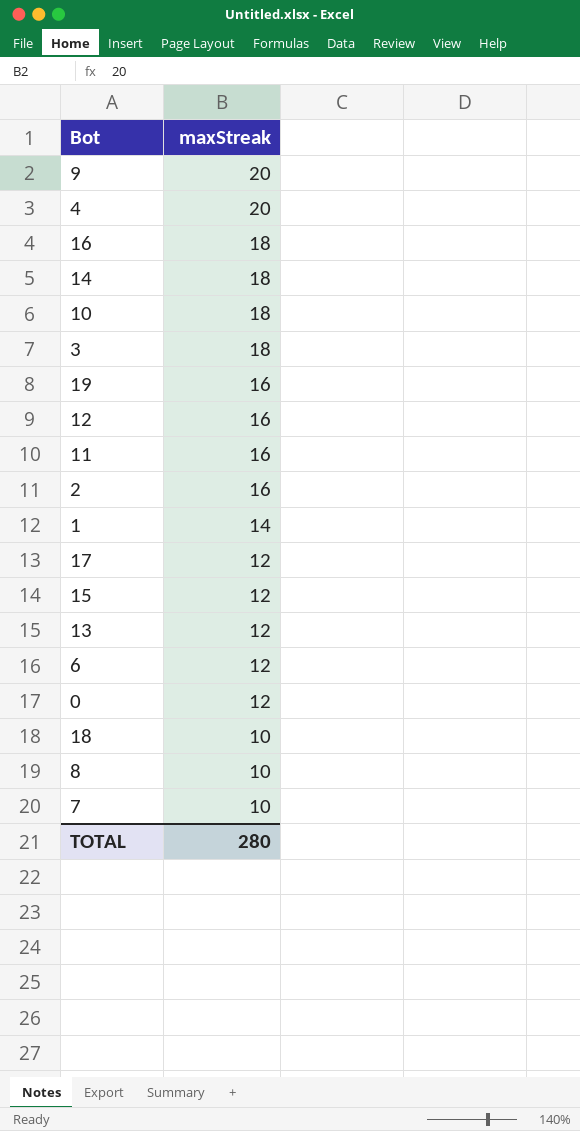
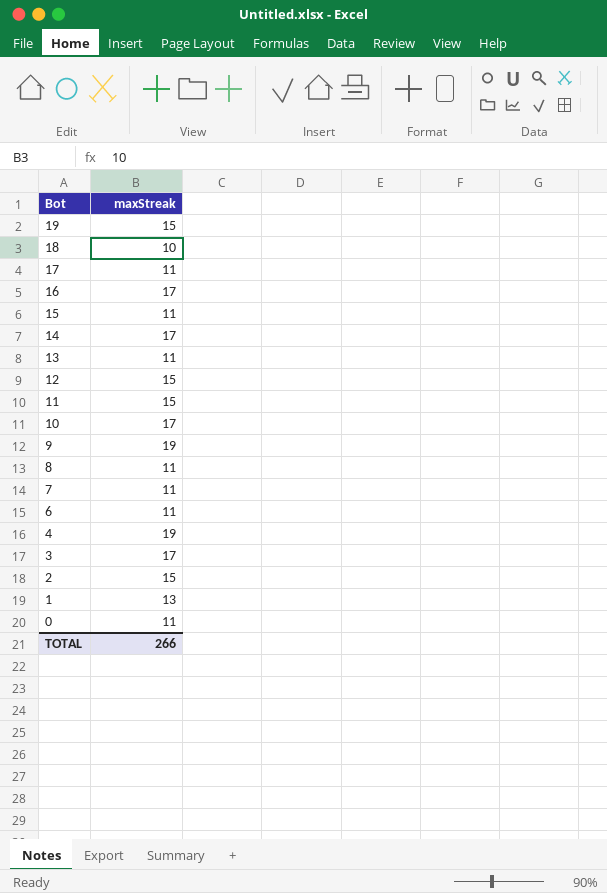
row order: maxStreak descending -> Bot descending
19 | maxStreak: 16 -> 15
17 | maxStreak: 12 -> 11
16 | maxStreak: 18 -> 17
15 | maxStreak: 12 -> 11
14 | maxStreak: 18 -> 17
13 | maxStreak: 12 -> 11
12 | maxStreak: 16 -> 15
11 | maxStreak: 16 -> 15
10 | maxStreak: 18 -> 17
9 | maxStreak: 20 -> 19
8 | maxStreak: 10 -> 11
7 | maxStreak: 10 -> 11
6 | maxStreak: 12 -> 11
4 | maxStreak: 20 -> 19
3 | maxStreak: 18 -> 17
2 | maxStreak: 16 -> 15
1 | maxStreak: 14 -> 13
0 | maxStreak: 12 -> 11
TOTAL | maxStreak: 280 -> 266

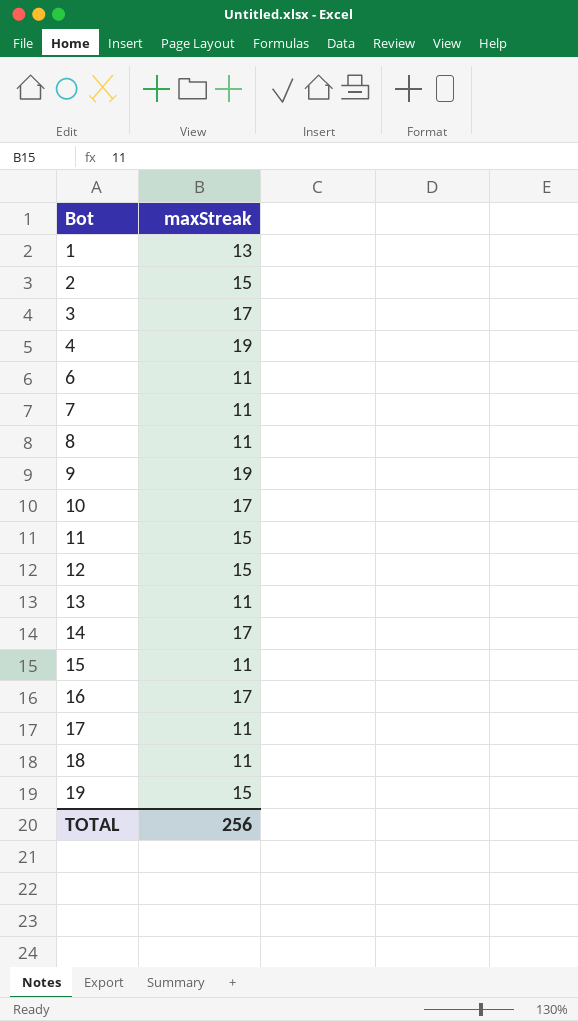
row order: Bot descending -> Bot ascending
row 0: 11 -> none
18 | maxStreak: 10 -> 11
TOTAL | maxStreak: 266 -> 256

